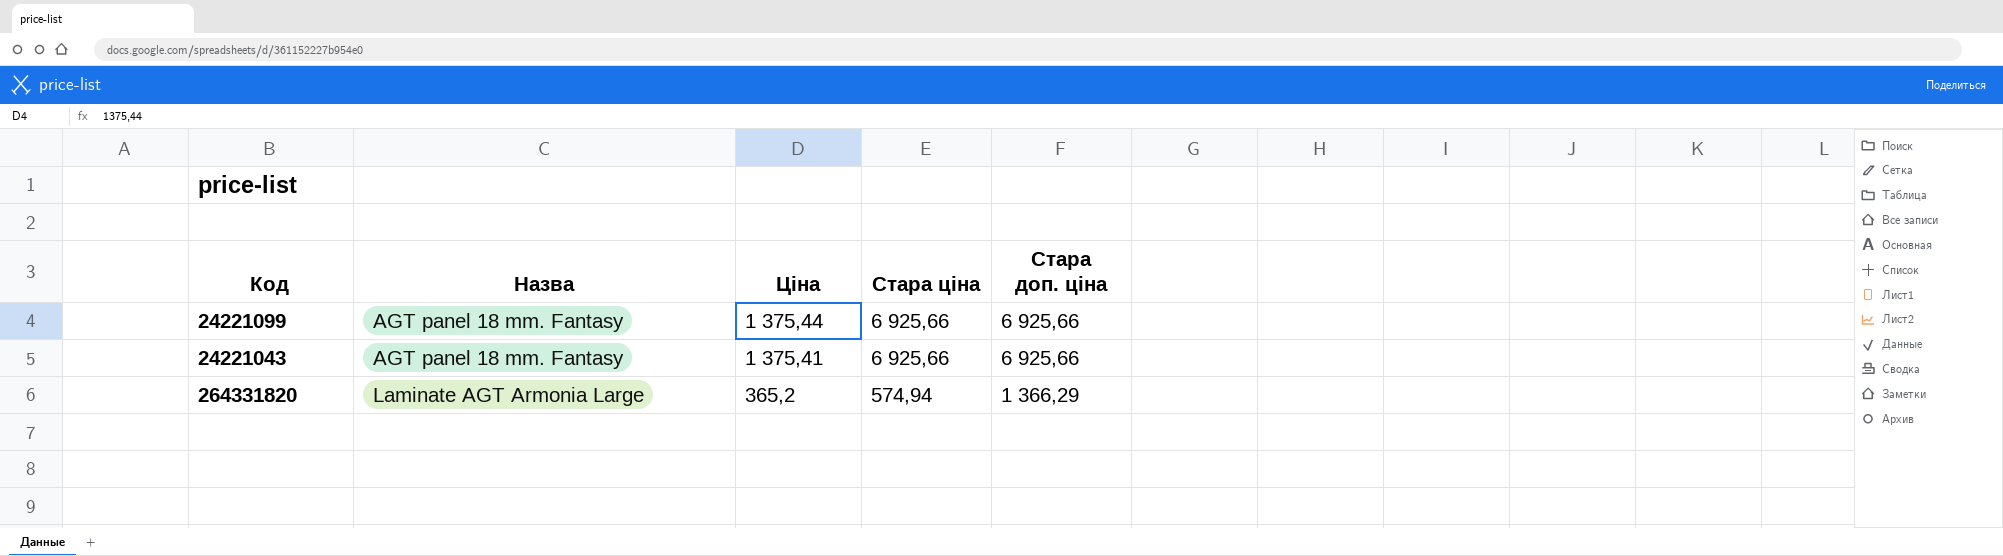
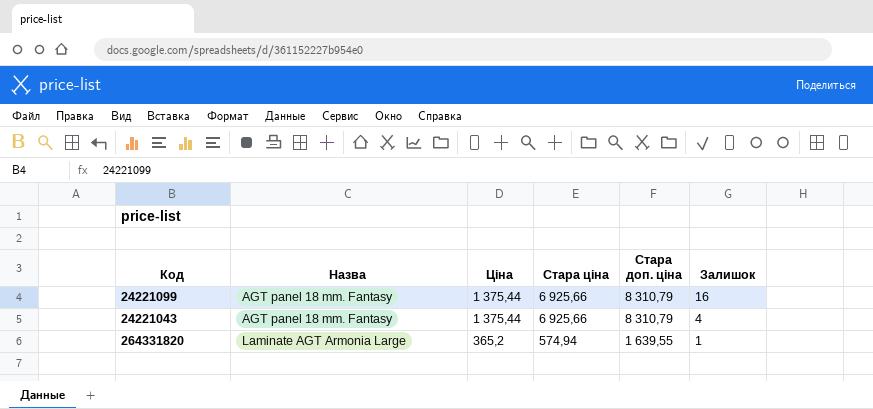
column Залишок | position: none -> 6
24221099 | Стара доп. ціна: 6 925,66 -> 8 310,79
24221043 | Ціна: 1 375,41 -> 1 375,44
24221043 | Стара доп. ціна: 6 925,66 -> 8 310,79
264331820 | Стара доп. ціна: 1 366,29 -> 1 639,55

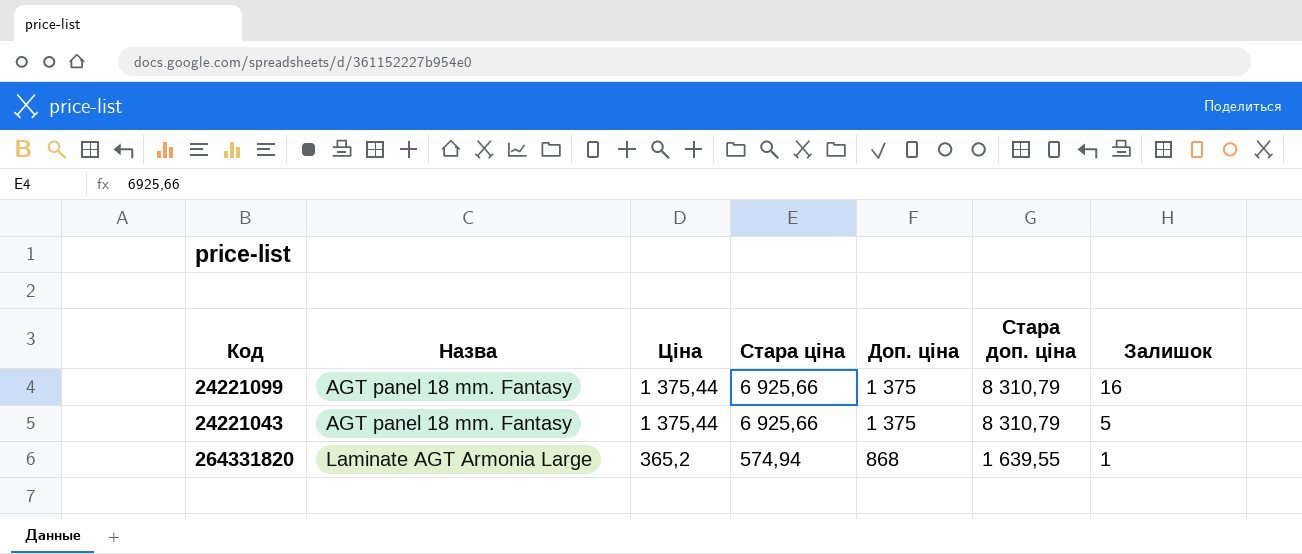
column Доп. ціна | position: none -> 5
24221043 | Залишок: 4 -> 5

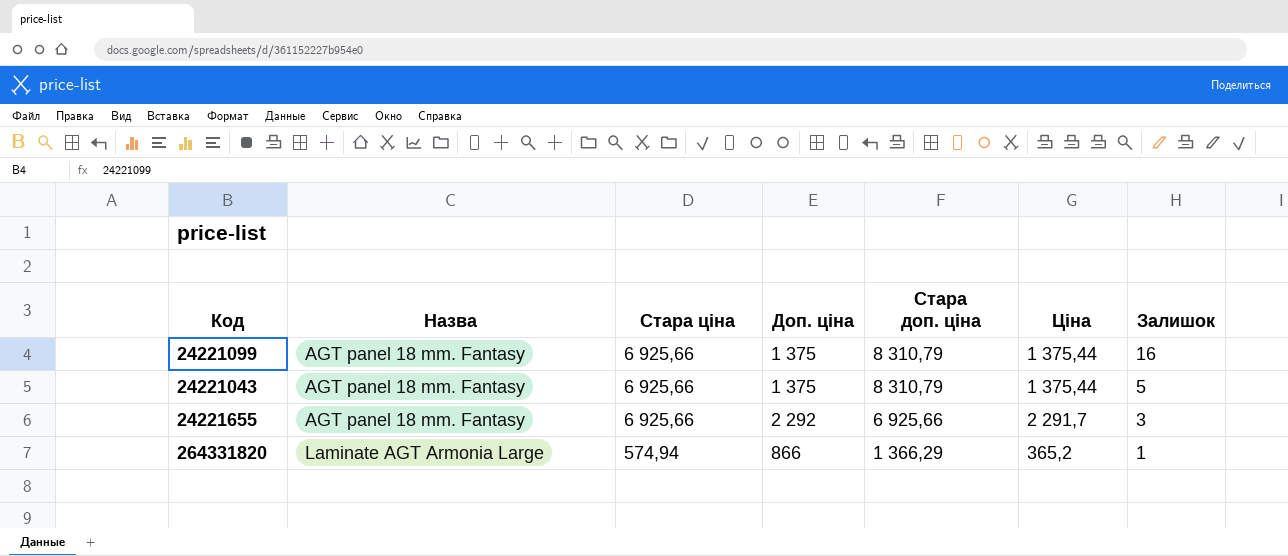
column Ціна | position: 3 -> 6
row 24221655: none -> AGT panel 18 mm. Fantasy | 6 925,66 | 2 292 | 6 925,66 | 2 291,7 | 3
264331820 | Доп. ціна: 868 -> 866
264331820 | Стара доп. ціна: 1 639,55 -> 1 366,29

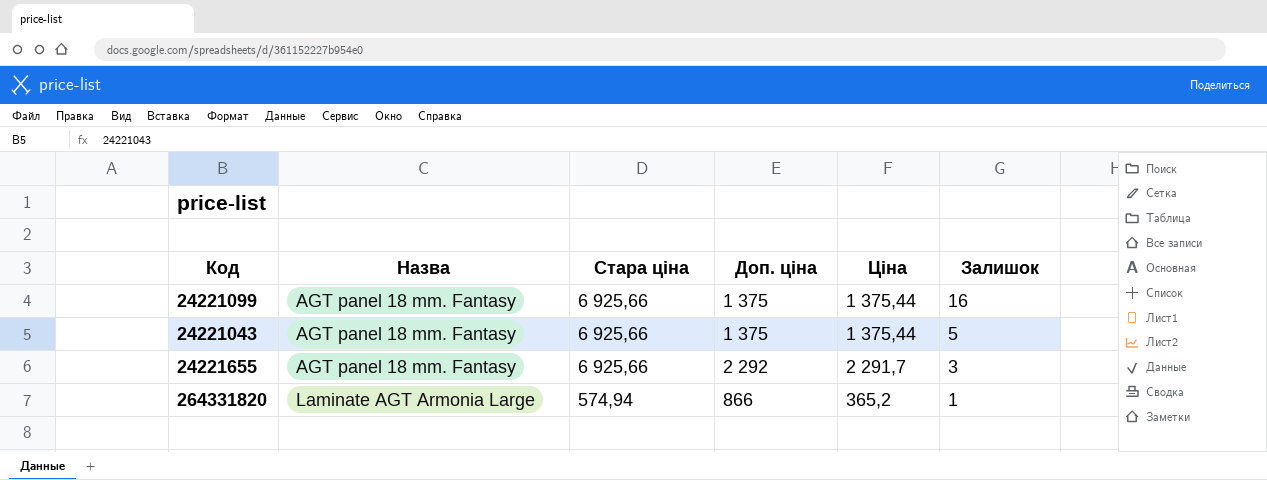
column Стара доп. ціна | position: 5 -> none

